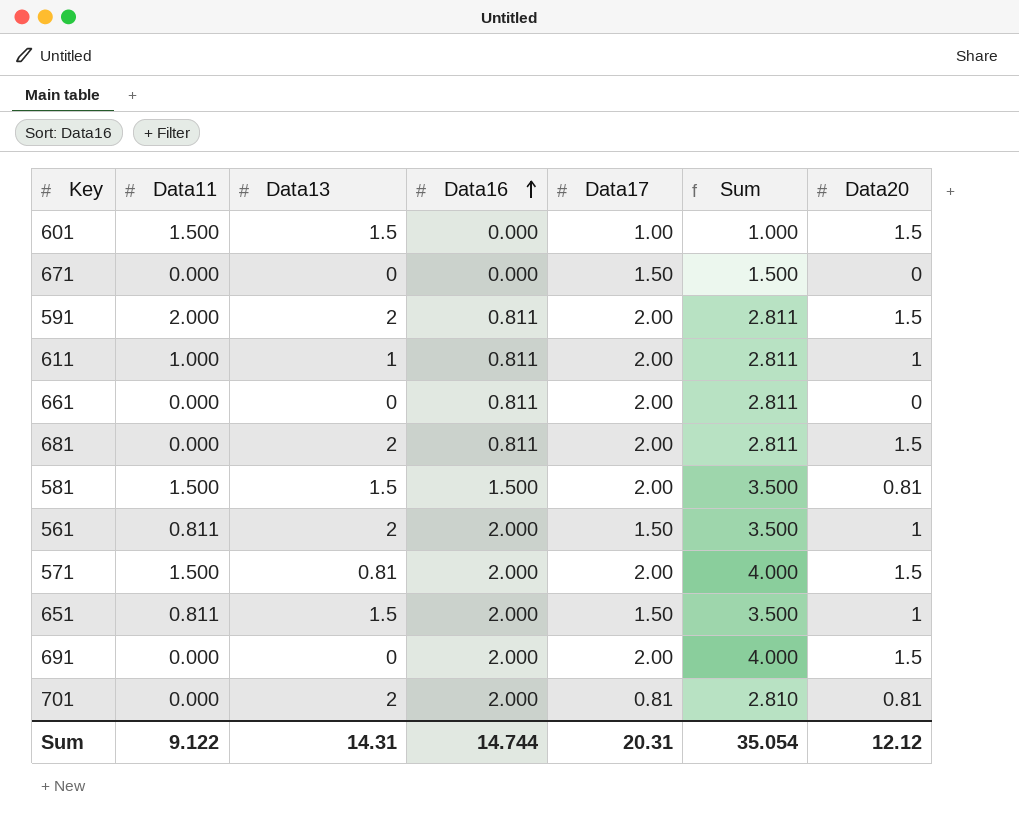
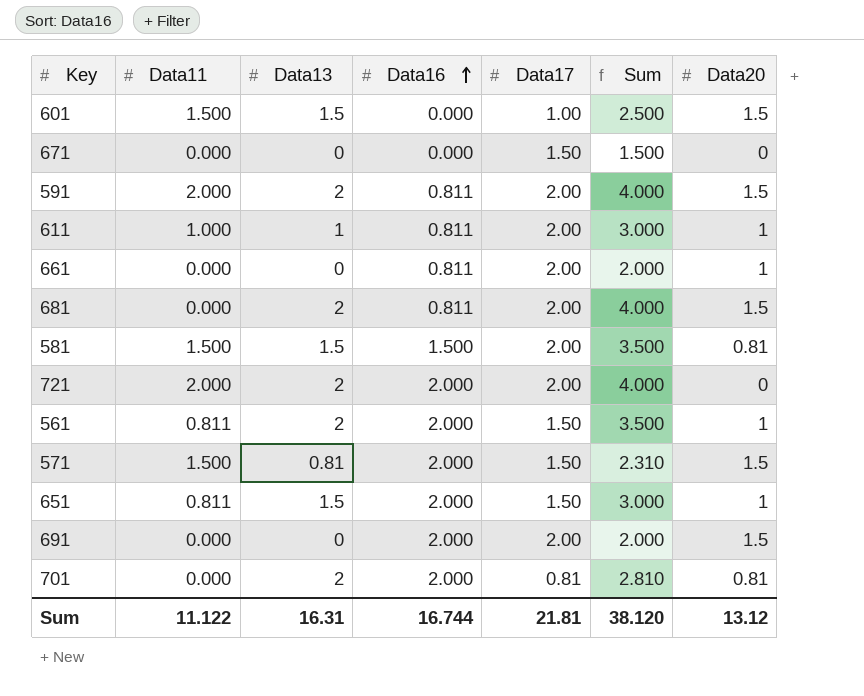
column Sum | formula: [Data16] + [Data17] -> [Data13] + [Data17]
661 | Data20: 0 -> 1
row 721: none -> 2.000 | 2 | 2.000 | 2.00 | 4.000 | 0
571 | Data17: 2.00 -> 1.50
Sum | Data11: 9.122 -> 11.122
Sum | Data13: 14.31 -> 16.31
Sum | Data16: 14.744 -> 16.744
Sum | Data17: 20.31 -> 21.81
Sum | Sum: 35.054 -> 38.120
Sum | Data20: 12.12 -> 13.12

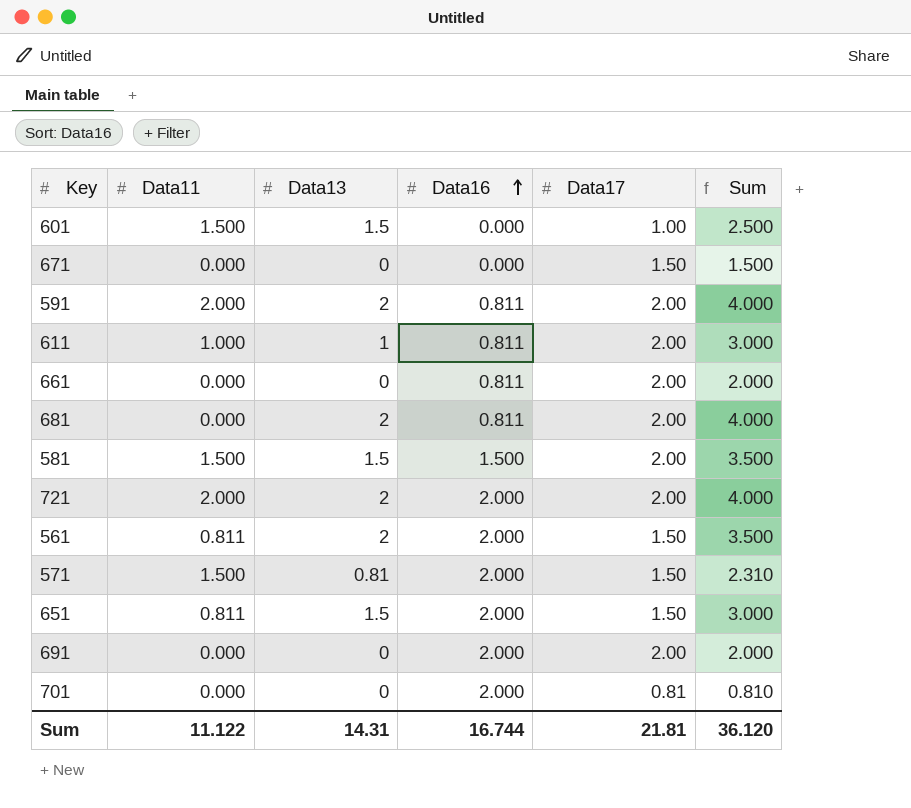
column Data20 | position: 7 -> none
701 | Data13: 2 -> 0
701 | Sum: 2.810 -> 0.810
Sum | Data13: 16.31 -> 14.31
Sum | Sum: 38.120 -> 36.120

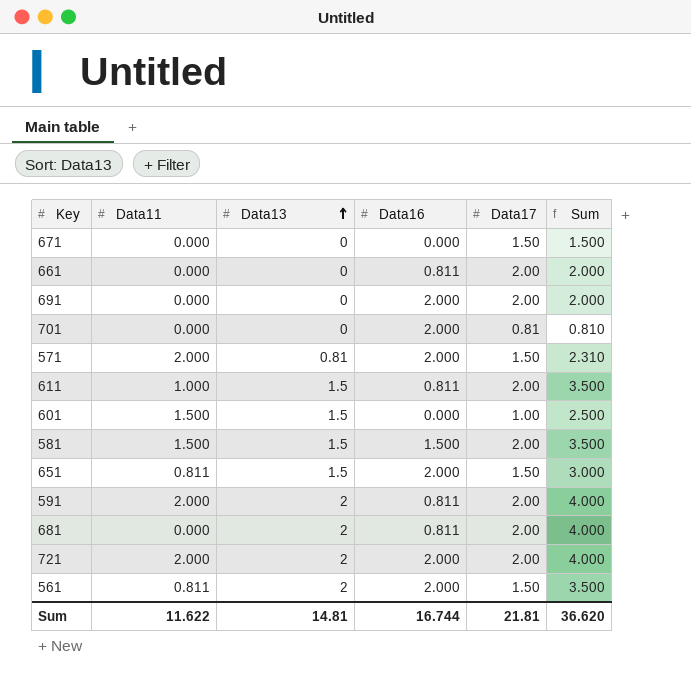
row order: Data16 ascending -> Data13 ascending
571 | Data11: 1.500 -> 2.000
611 | Data13: 1 -> 1.5
611 | Sum: 3.000 -> 3.500
Sum | Data11: 11.122 -> 11.622
Sum | Data13: 14.31 -> 14.81
Sum | Sum: 36.120 -> 36.620

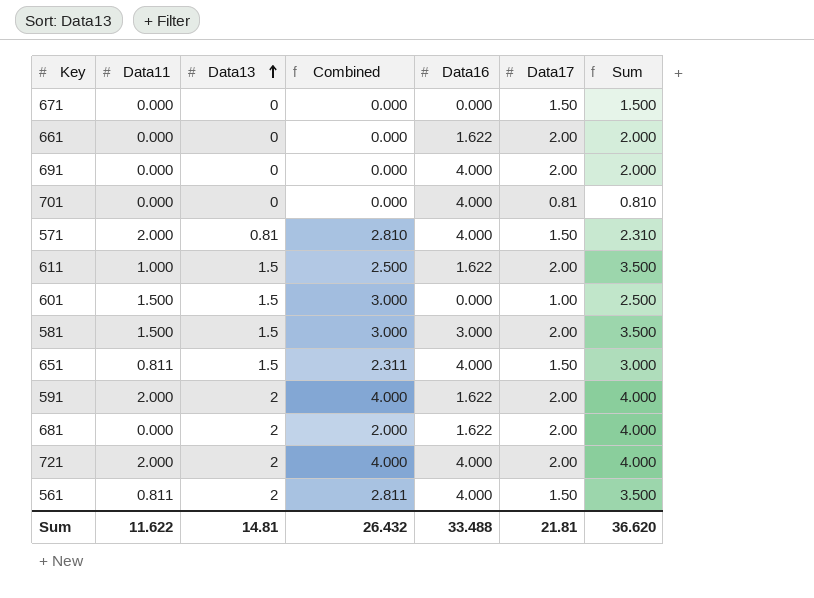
column Combined | formula: none -> [Data11] + [Data13]
661 | Data16: 0.811 -> 1.622
691 | Data16: 2.000 -> 4.000
701 | Data16: 2.000 -> 4.000
571 | Data16: 2.000 -> 4.000
611 | Data16: 0.811 -> 1.622
581 | Data16: 1.500 -> 3.000
651 | Data16: 2.000 -> 4.000
591 | Data16: 0.811 -> 1.622
681 | Data16: 0.811 -> 1.622
721 | Data16: 2.000 -> 4.000
561 | Data16: 2.000 -> 4.000
Sum | Data16: 16.744 -> 33.488

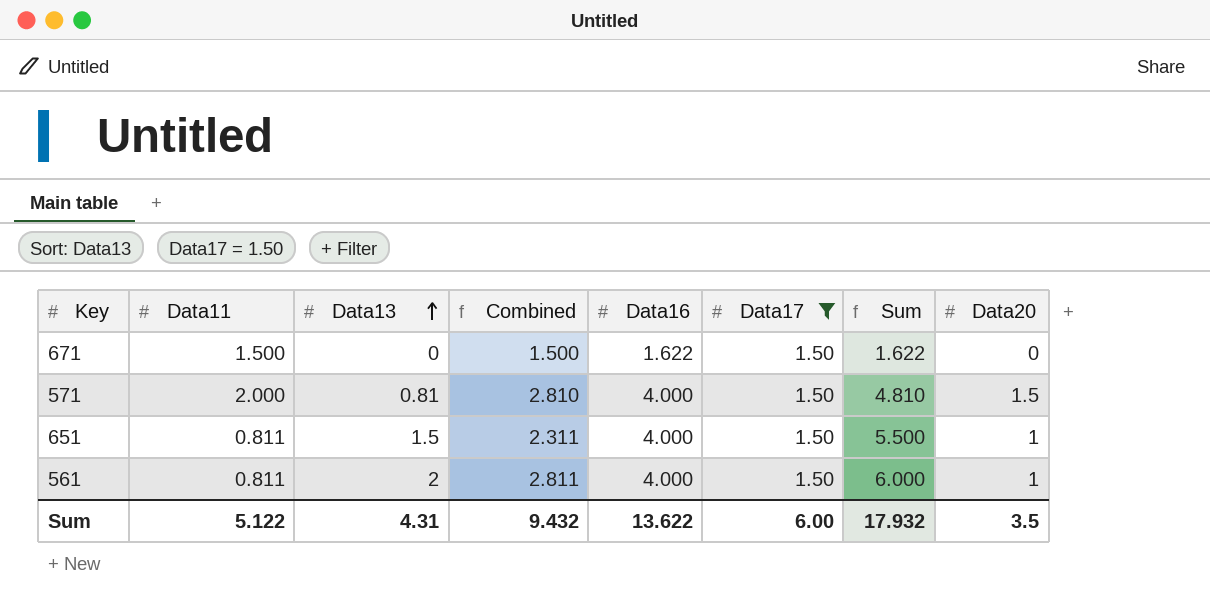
filter: none -> Data17 = 1.50
column Sum | formula: [Data13] + [Data17] -> [Data13] + [Data16]
column Data20 | position: none -> 8
671 | Data11: 0.000 -> 1.500
671 | Combined: 0.000 -> 1.500
671 | Data16: 0.000 -> 1.622
Sum | Data11: 11.622 -> 5.122
Sum | Data13: 14.81 -> 4.31
Sum | Combined: 26.432 -> 9.432
Sum | Data16: 33.488 -> 13.622
Sum | Data17: 21.81 -> 6.00
Sum | Sum: 36.620 -> 17.932

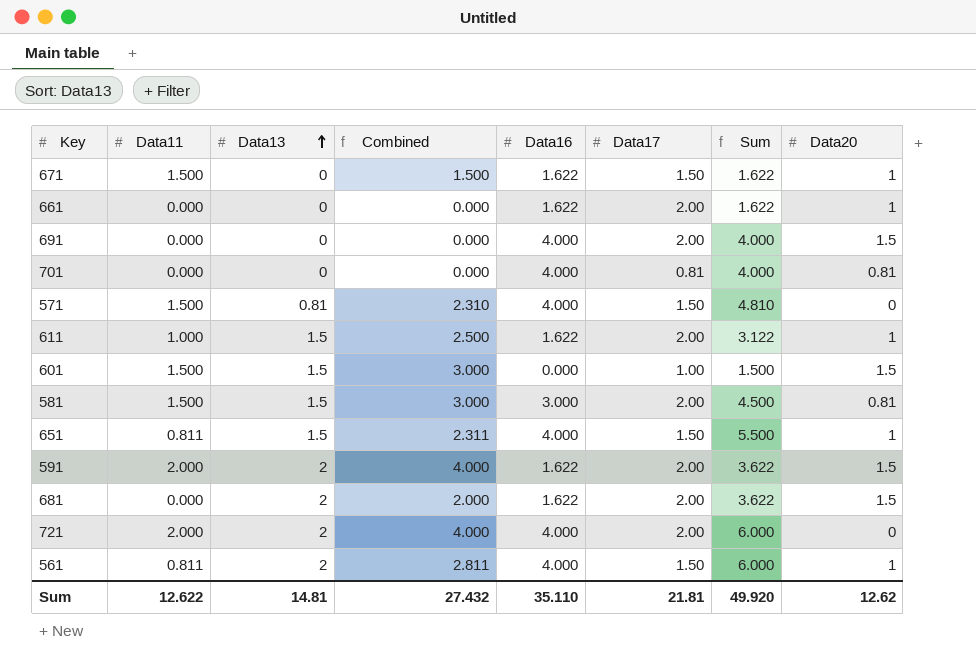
filter: Data17 = 1.50 -> none
671 | Data20: 0 -> 1
571 | Data11: 2.000 -> 1.500
571 | Combined: 2.810 -> 2.310
571 | Data20: 1.5 -> 0
Sum | Data11: 5.122 -> 12.622
Sum | Data13: 4.31 -> 14.81
Sum | Combined: 9.432 -> 27.432
Sum | Data16: 13.622 -> 35.110
Sum | Data17: 6.00 -> 21.81
Sum | Sum: 17.932 -> 49.920
Sum | Data20: 3.5 -> 12.62

